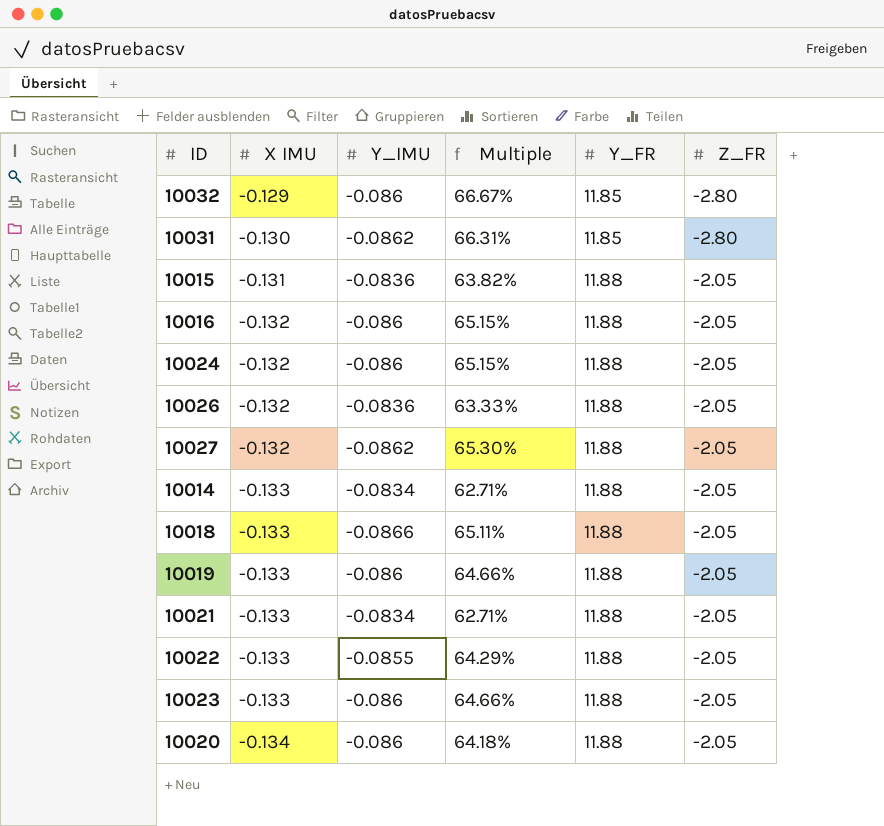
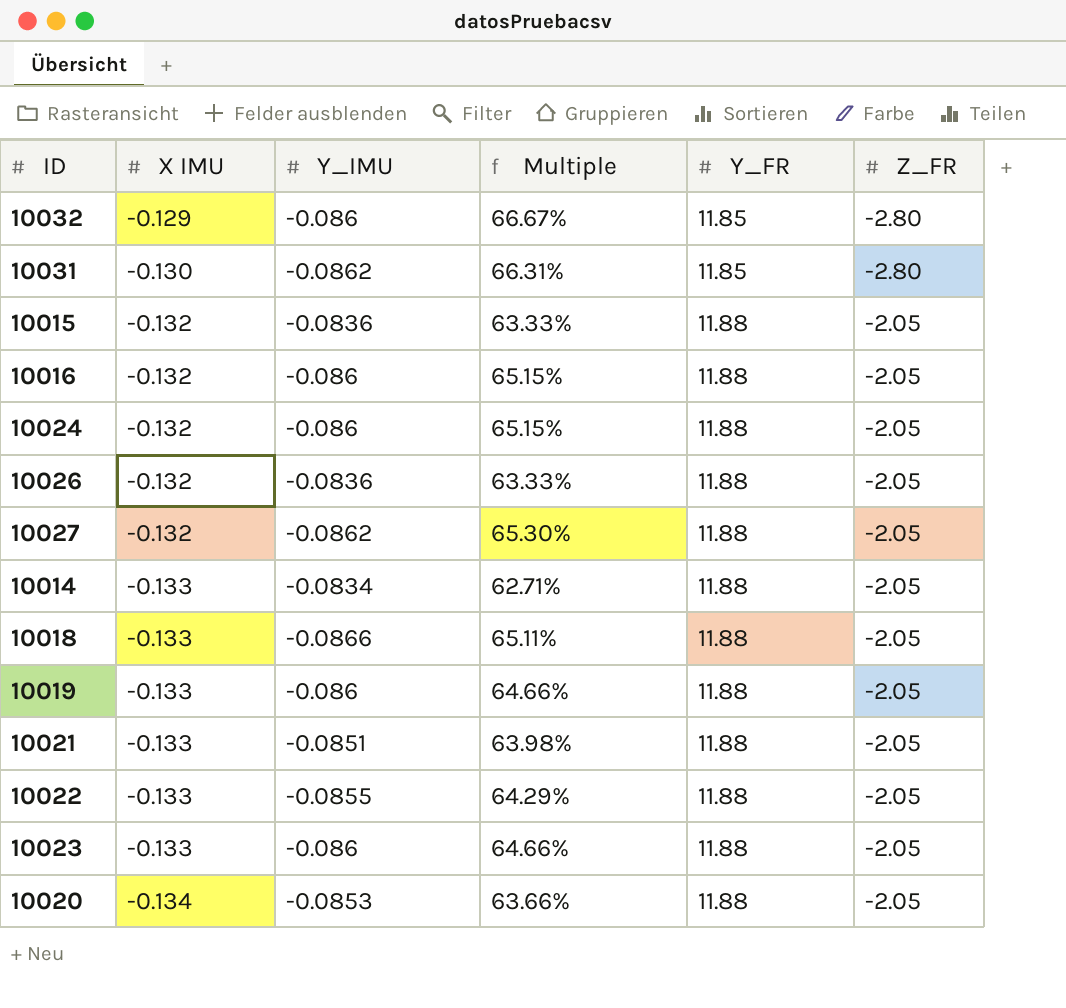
10015 | X IMU: -0.131 -> -0.132
10015 | Multiple: 63.82% -> 63.33%
10021 | Y_IMU: -0.0834 -> -0.0851
10021 | Multiple: 62.71% -> 63.98%
10020 | Y_IMU: -0.086 -> -0.0853
10020 | Multiple: 64.18% -> 63.66%

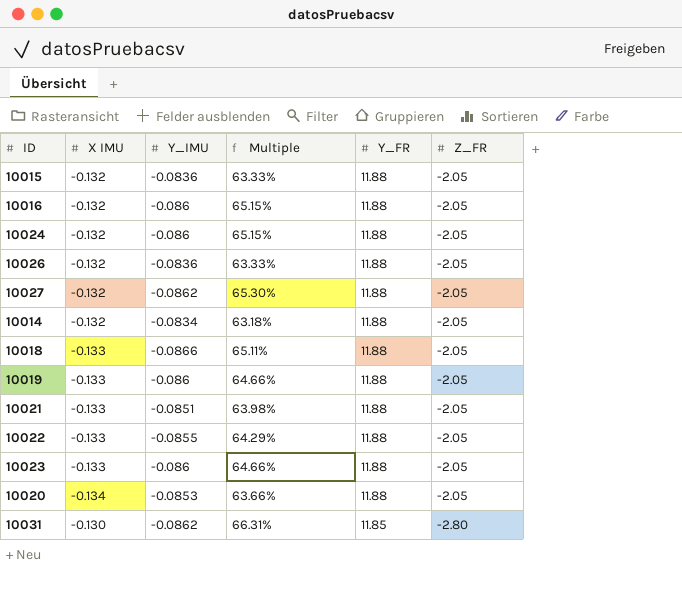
row order: X IMU descending -> Y_FR descending
row 10032: -0.129 | -0.086 | 66.67% | 11.85 | -2.80 -> none
10014 | X IMU: -0.133 -> -0.132
10014 | Multiple: 62.71% -> 63.18%

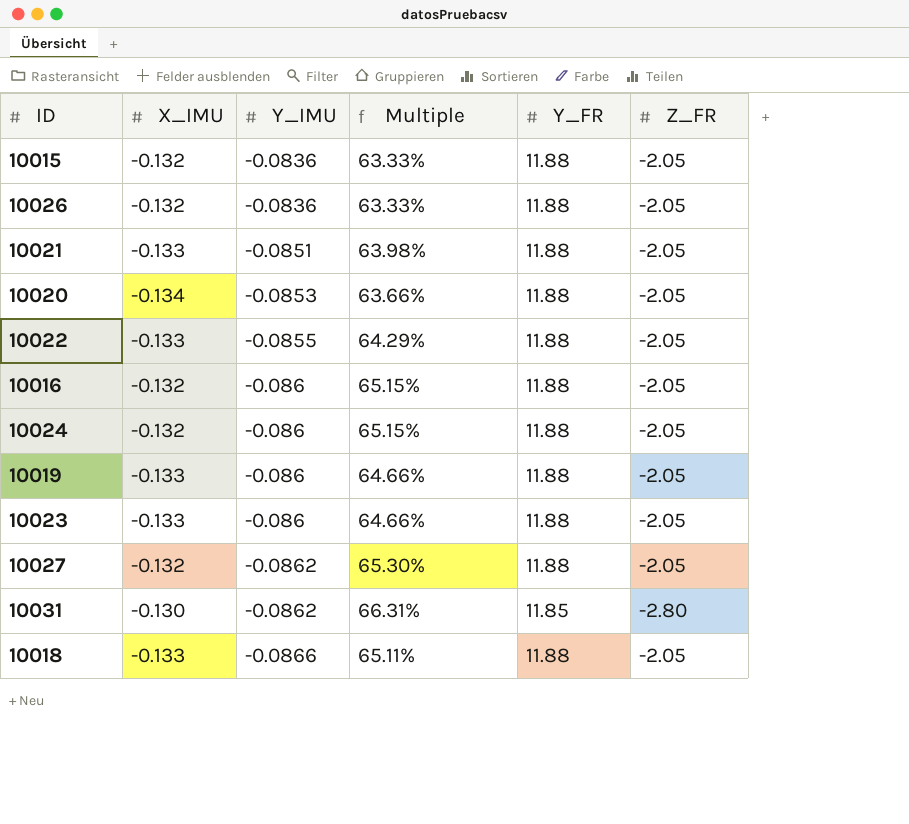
row order: Y_FR descending -> Y_IMU descending
column name: X IMU -> X_IMU
row 10014: -0.132 | -0.0834 | 63.18% | 11.88 | -2.05 -> none

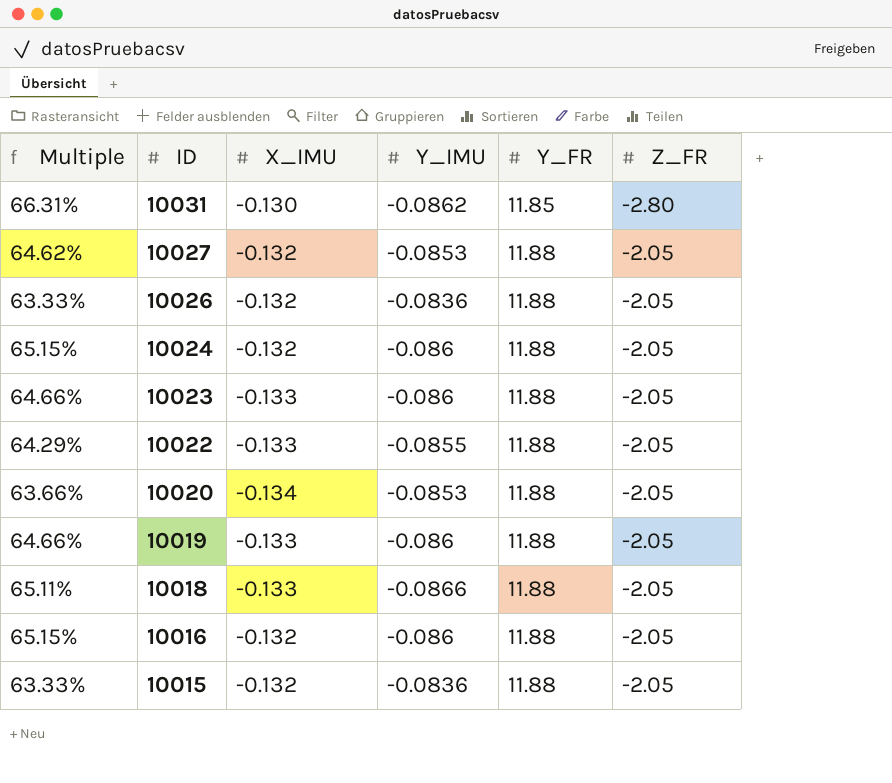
row order: Y_IMU descending -> ID descending
column Multiple | position: 4 -> 1
row 10021: -0.133 | -0.0851 | 63.98% | 11.88 | -2.05 -> none
10027 | Multiple: 65.30% -> 64.62%
10027 | Y_IMU: -0.0862 -> -0.0853

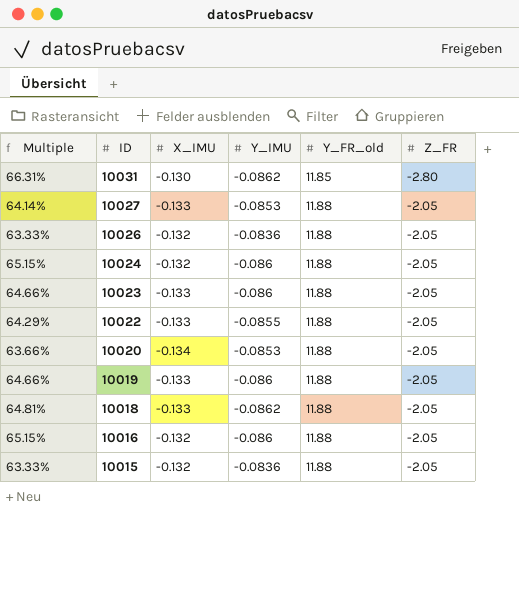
column name: Y_FR -> Y_FR_old
10027 | Multiple: 64.62% -> 64.14%
10027 | X_IMU: -0.132 -> -0.133
10018 | Multiple: 65.11% -> 64.81%
10018 | Y_IMU: -0.0866 -> -0.0862

